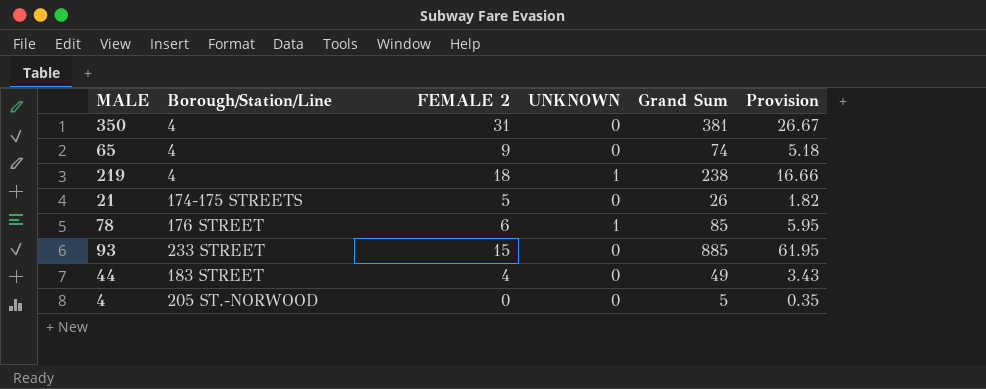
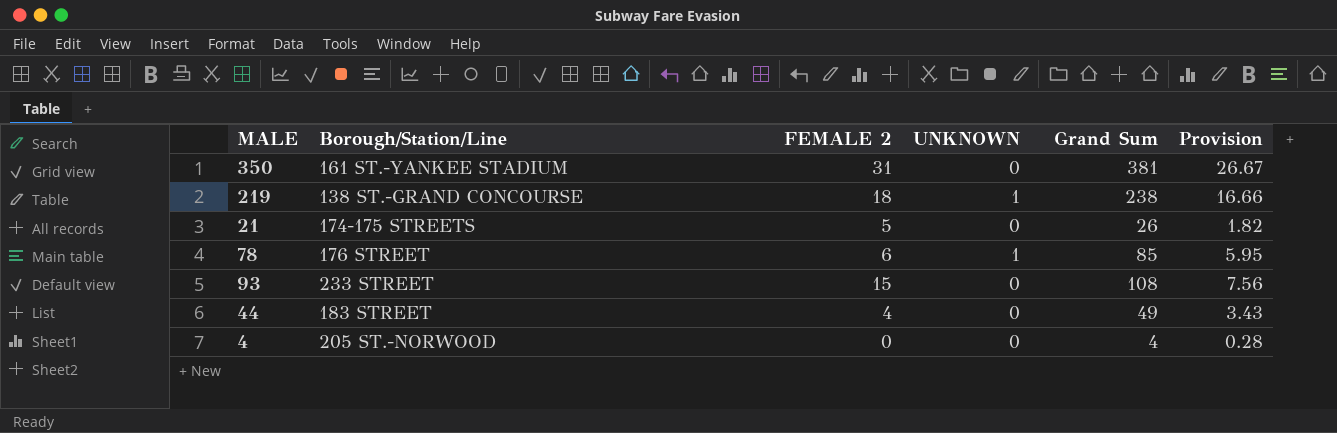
row 65: 4 | 9 | 0 | 74 | 5.18 -> none
350 | Borough/Station/Line: 4 -> 161 ST.-YANKEE STADIUM
219 | Borough/Station/Line: 4 -> 138 ST.-GRAND CONCOURSE
93 | Grand Sum: 885 -> 108
93 | Provision: 61.95 -> 7.56
4 | Grand Sum: 5 -> 4
4 | Provision: 0.35 -> 0.28

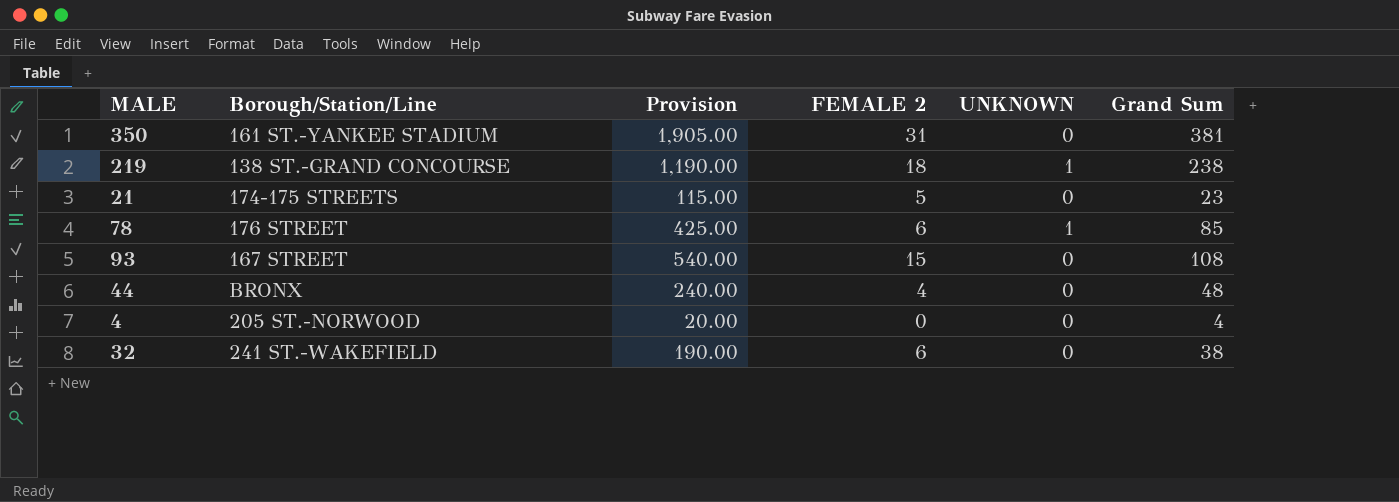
column Provision | formula: [Grand Sum] * 0.07 -> [Grand Sum] * 5
column Provision | position: 6 -> 3
21 | Grand Sum: 26 -> 23
93 | Borough/Station/Line: 233 STREET -> 167 STREET
44 | Borough/Station/Line: 183 STREET -> BRONX
44 | Grand Sum: 49 -> 48
row 32: none -> 241 ST.-WAKEFIELD | 190.00 | 6 | 0 | 38

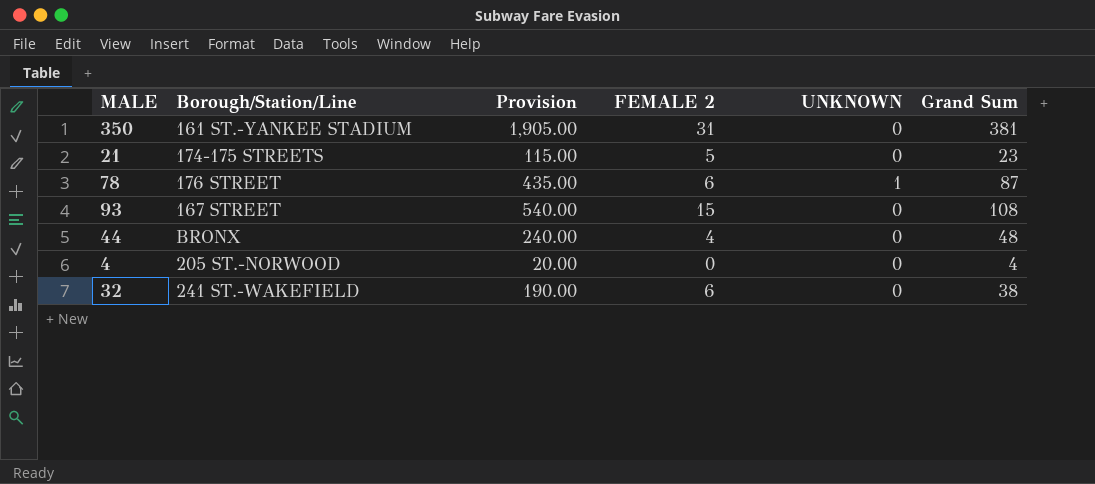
row 219: 138 ST.-GRAND CONCOURSE | 1,190.00 | 18 | 1 | 238 -> none
78 | Provision: 425.00 -> 435.00
78 | Grand Sum: 85 -> 87

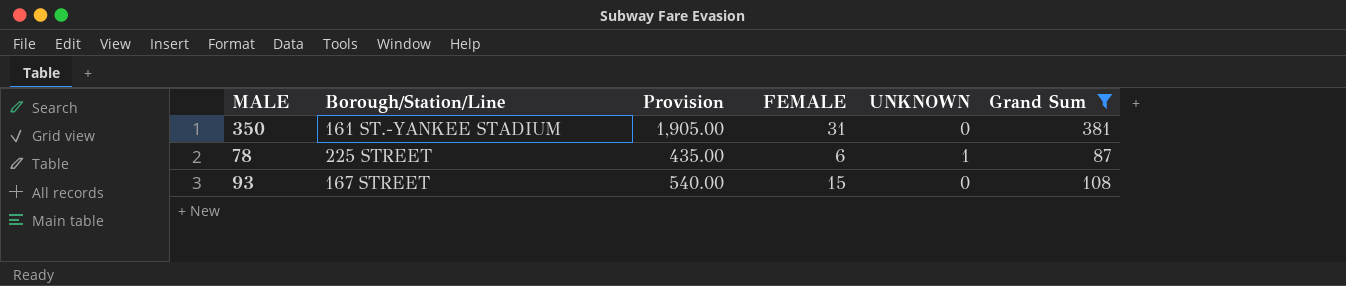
filter: none -> Grand Sum >= 87
column name: FEMALE 2 -> FEMALE
78 | Borough/Station/Line: 176 STREET -> 225 STREET

